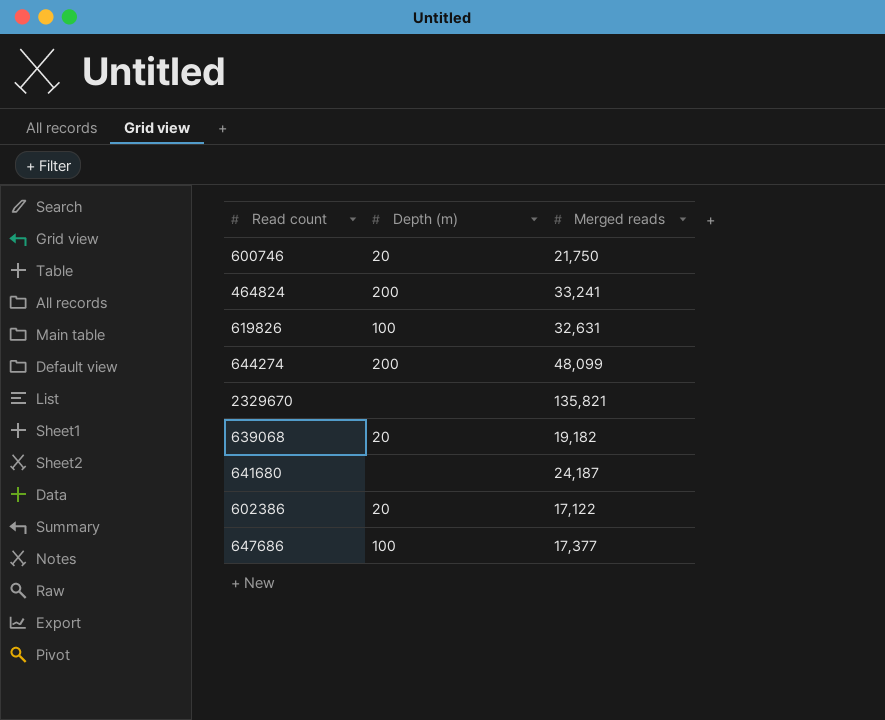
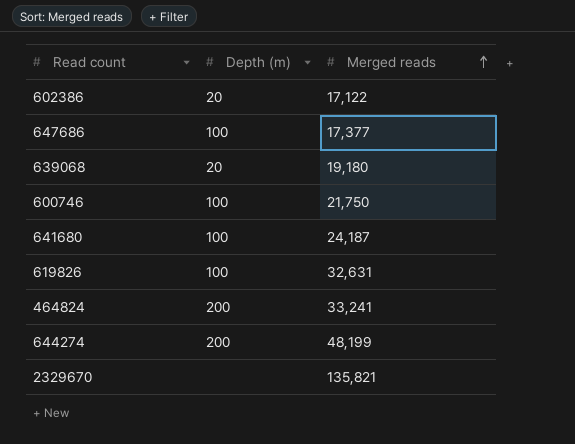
row order: none -> Merged reads ascending
639068 | Merged reads: 19,182 -> 19,180
600746 | Depth (m): 20 -> 100
641680 | Depth (m): none -> 100
644274 | Merged reads: 48,099 -> 48,199

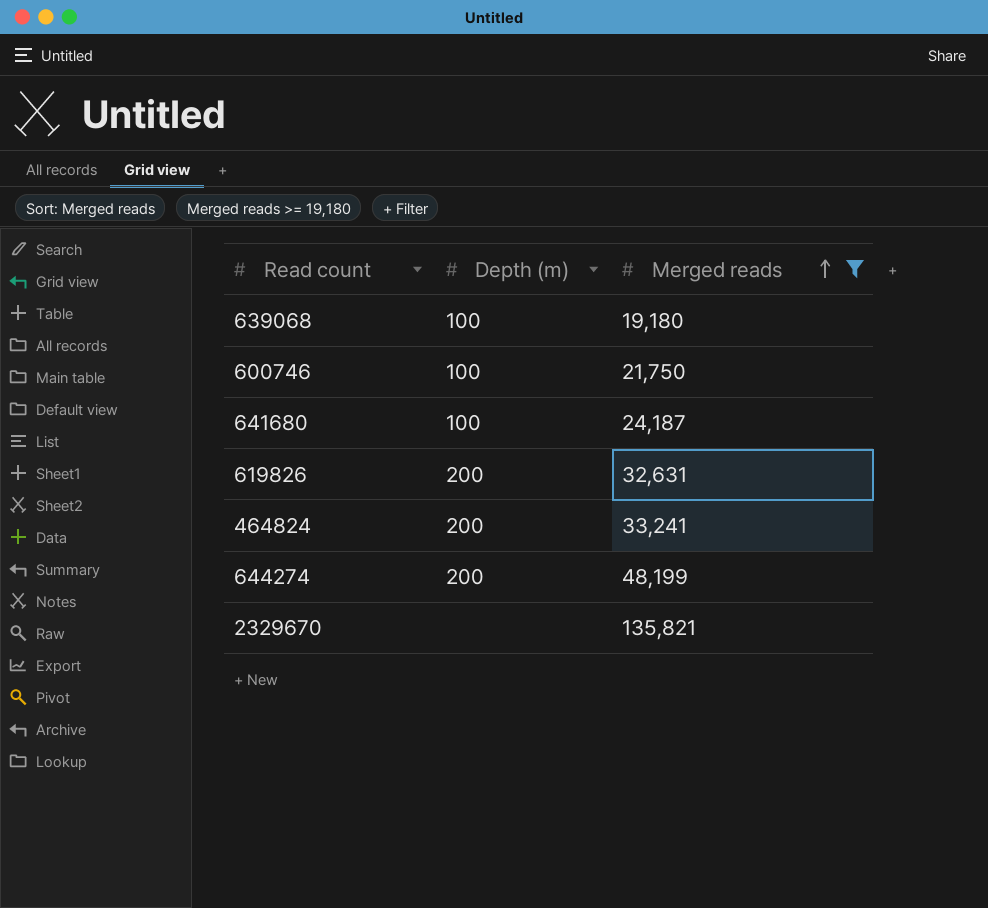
filter: none -> Merged reads >= 19,180
639068 | Depth (m): 20 -> 100
619826 | Depth (m): 100 -> 200

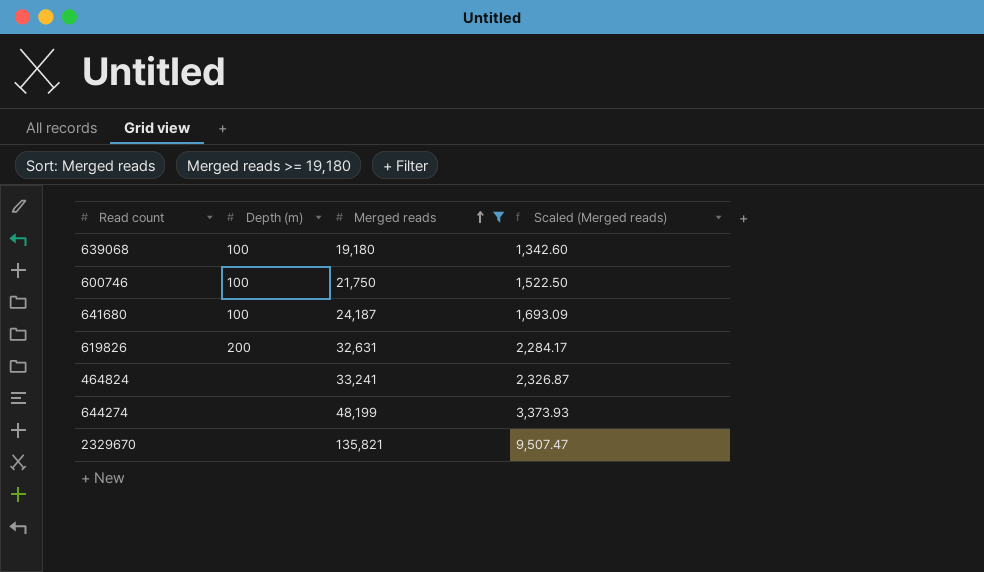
column Scaled (Merged reads) | formula: none -> [Merged reads] * 0.07
464824 | Depth (m): 200 -> none
644274 | Depth (m): 200 -> none

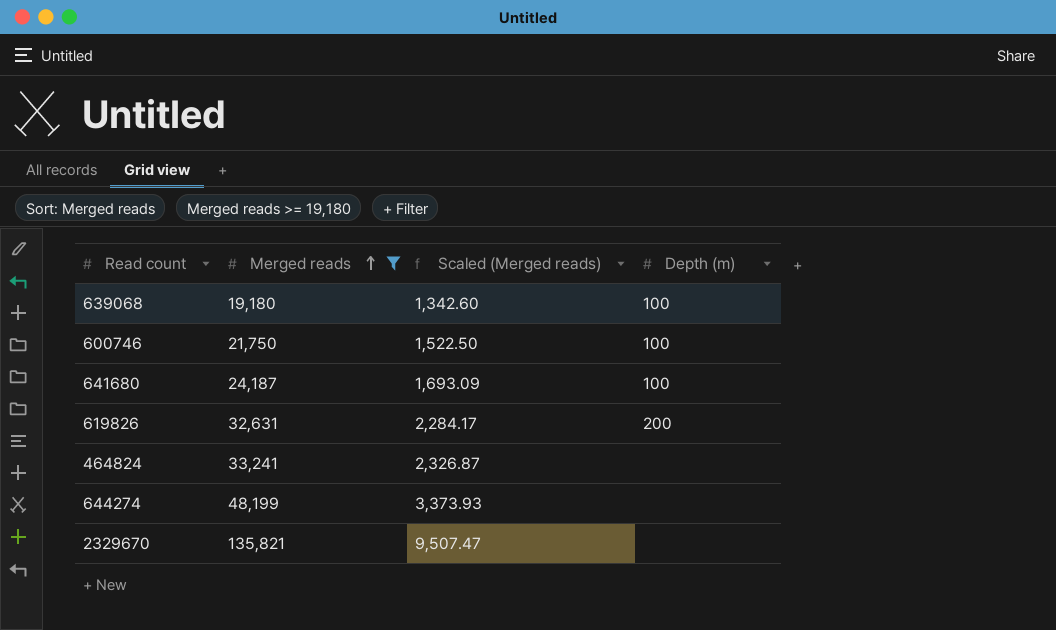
column Depth (m) | position: 2 -> 4

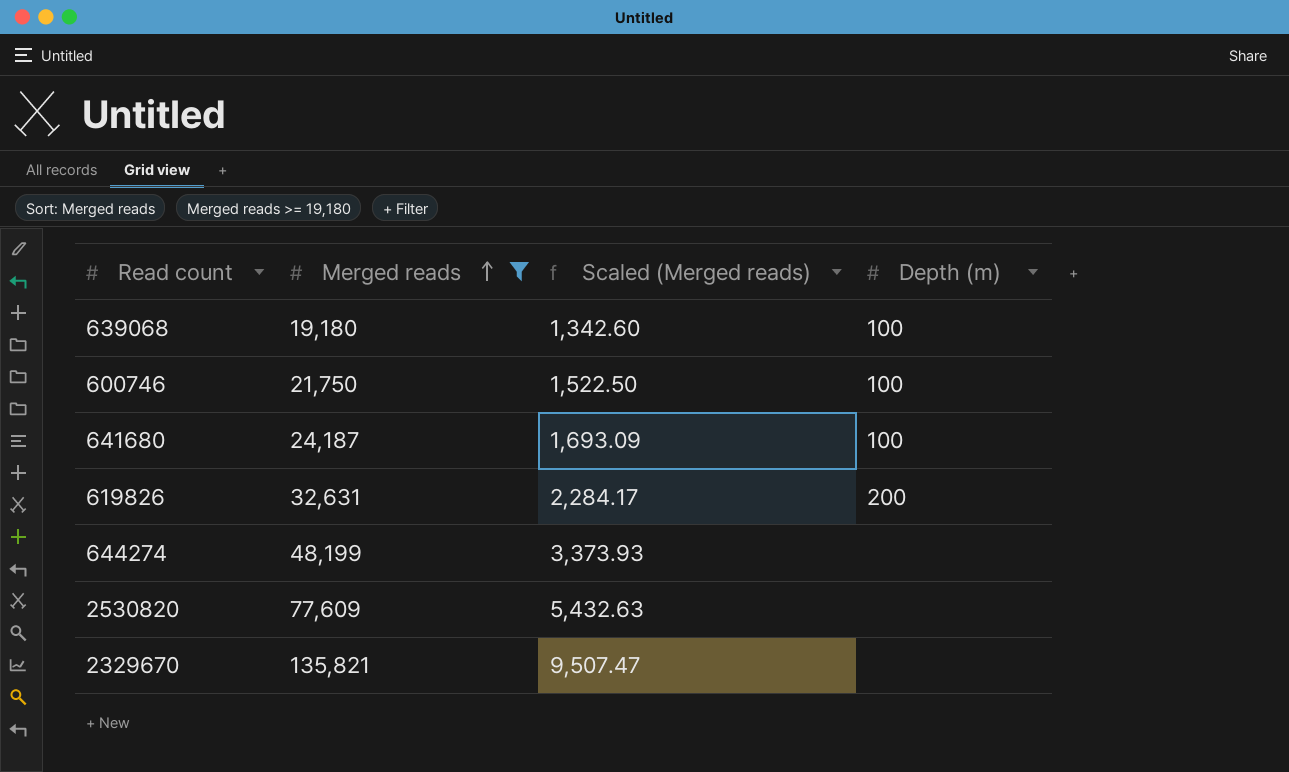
row 464824: 33,241 | 2,326.87 | none -> none
row 2530820: none -> 77,609 | 5,432.63 | none

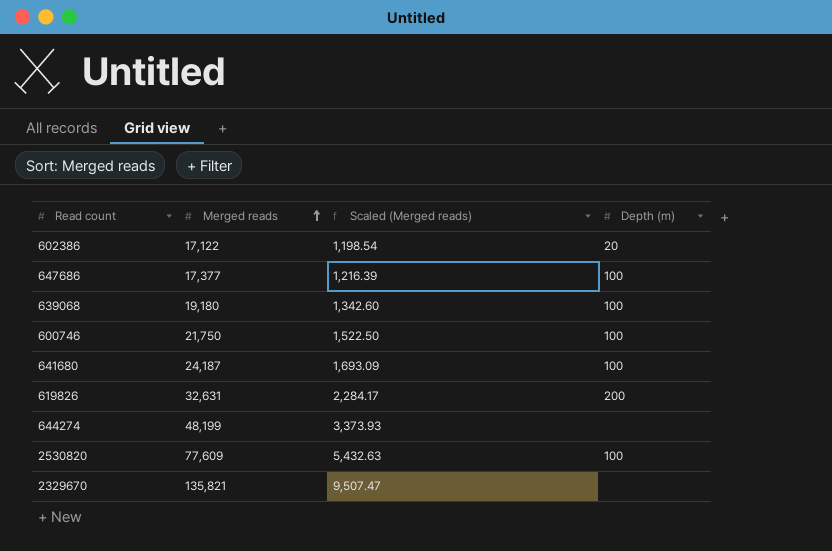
filter: Merged reads >= 19,180 -> none
2530820 | Depth (m): none -> 100

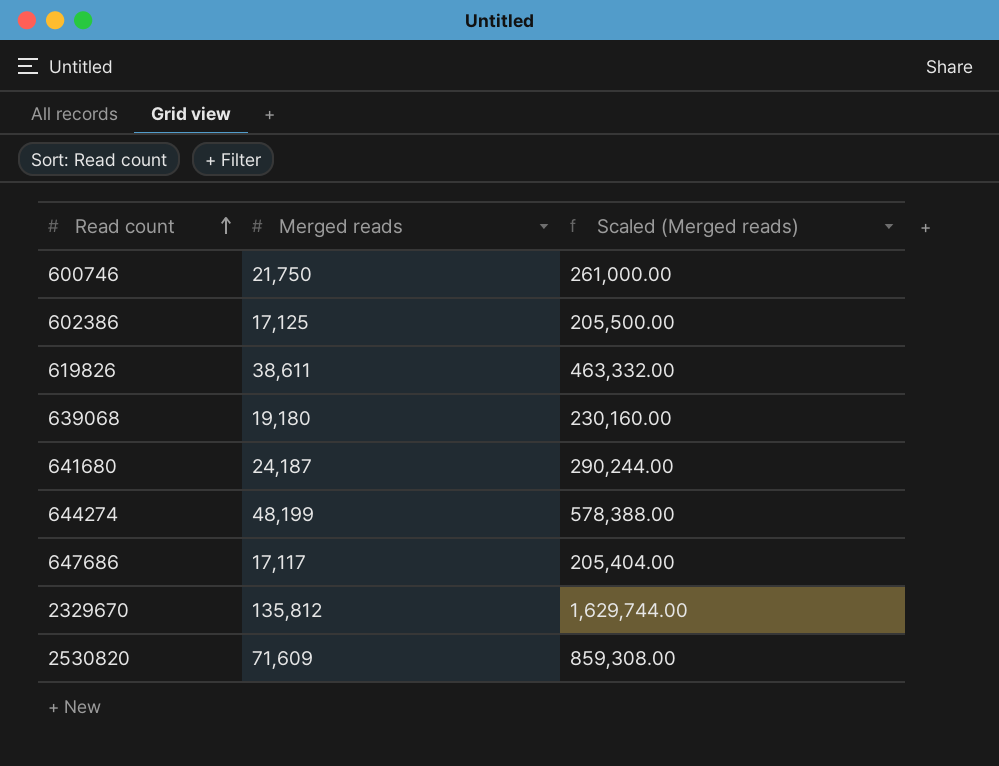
row order: Merged reads ascending -> Read count ascending
column Depth (m) | position: 4 -> none
column Scaled (Merged reads) | formula: [Merged reads] * 0.07 -> [Merged reads] * 12
602386 | Merged reads: 17,122 -> 17,125
619826 | Merged reads: 32,631 -> 38,611
647686 | Merged reads: 17,377 -> 17,117
2329670 | Merged reads: 135,821 -> 135,812
2530820 | Merged reads: 77,609 -> 71,609

